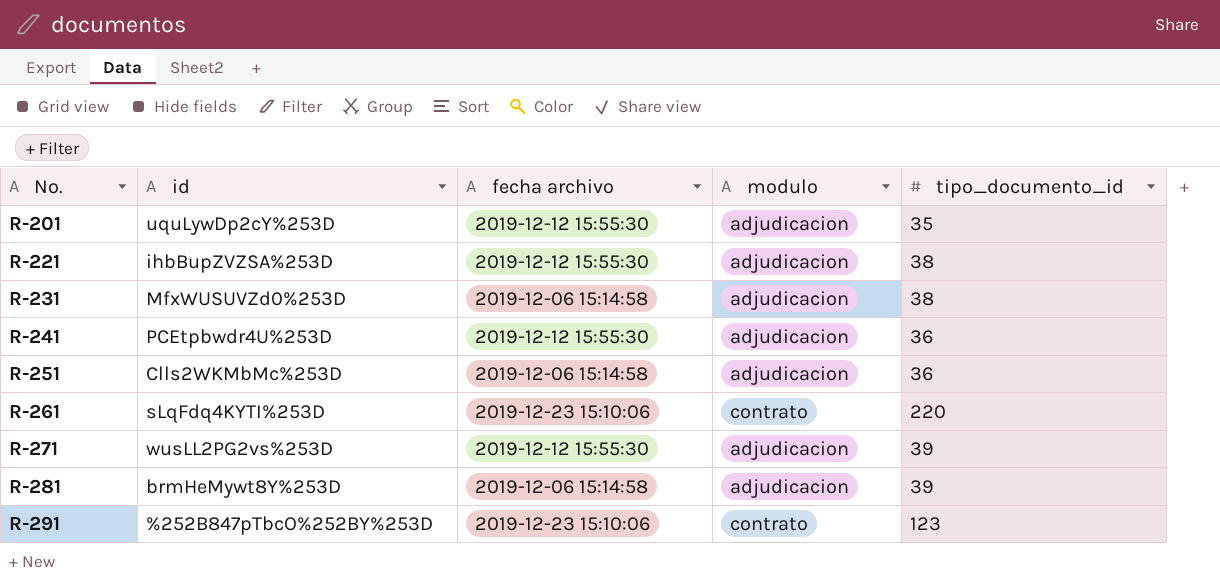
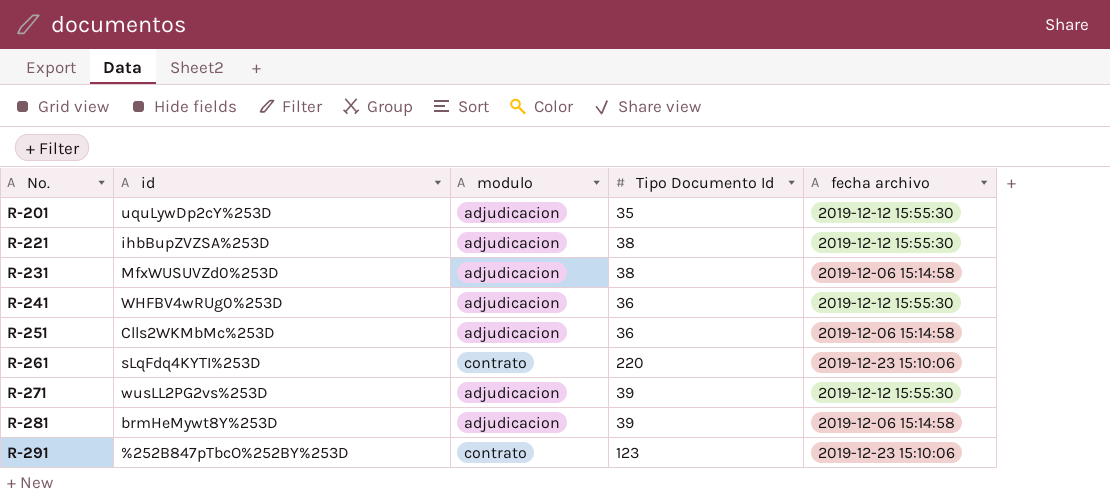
column name: tipo_documento_id -> Tipo Documento Id
column fecha archivo | position: 3 -> 5
R-241 | id: PCEtpbwdr4U%253D -> WHFBV4wRUg0%253D

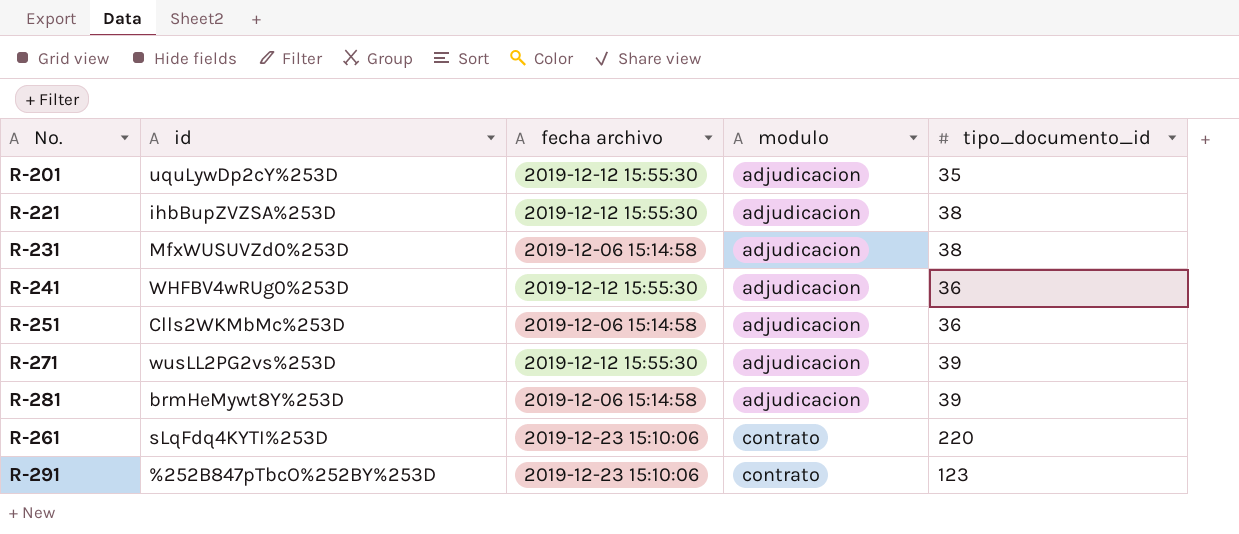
row order: No. ascending -> modulo ascending
column fecha archivo | position: 5 -> 3
column name: Tipo Documento Id -> tipo_documento_id

